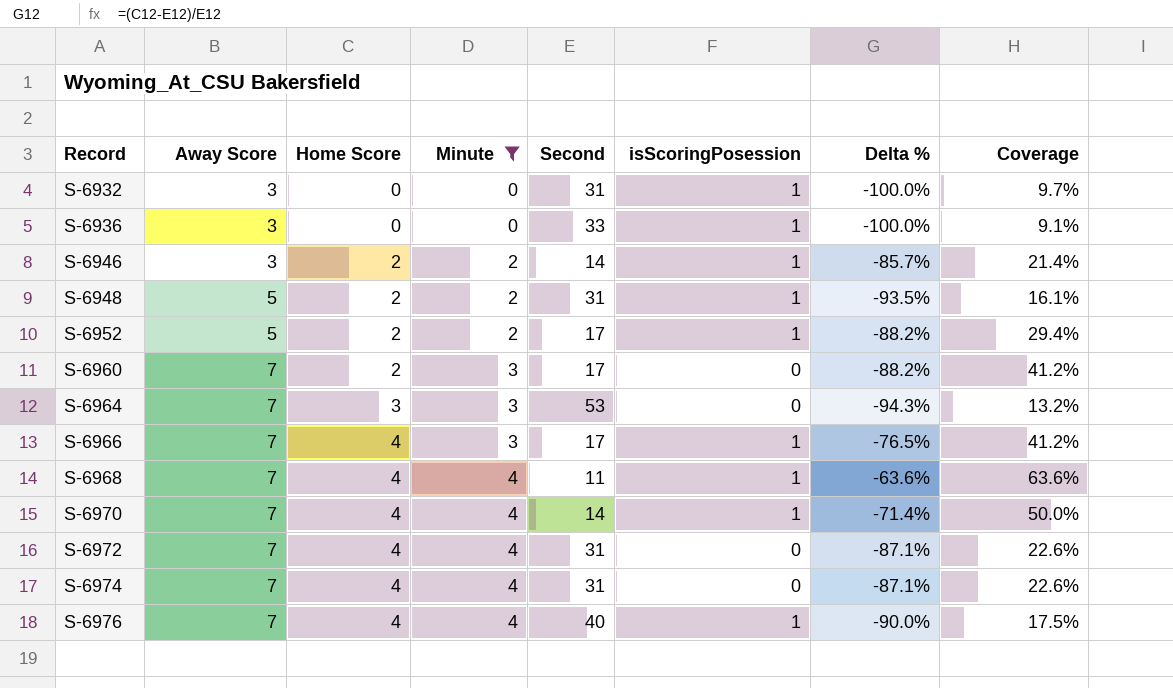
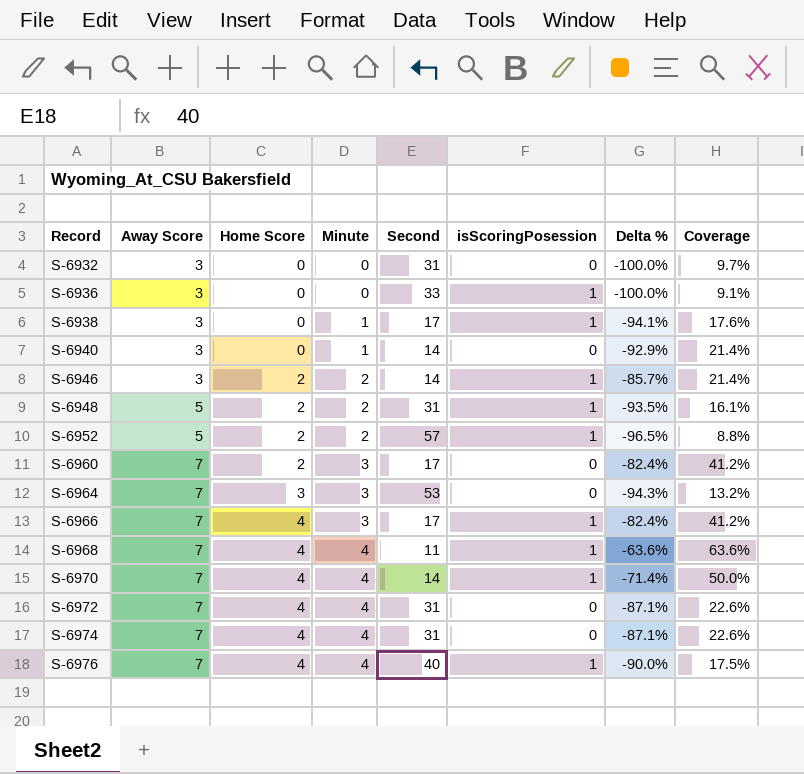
filter: Minute != 1 -> none
column Delta % | formula: ([Home Score] - [Second]) / [Second] -> ([Minute] - [Second]) / [Second]
S-6932 | isScoringPosession: 1 -> 0
S-6952 | Second: 17 -> 57
S-6952 | Coverage: 29.4% -> 8.8%

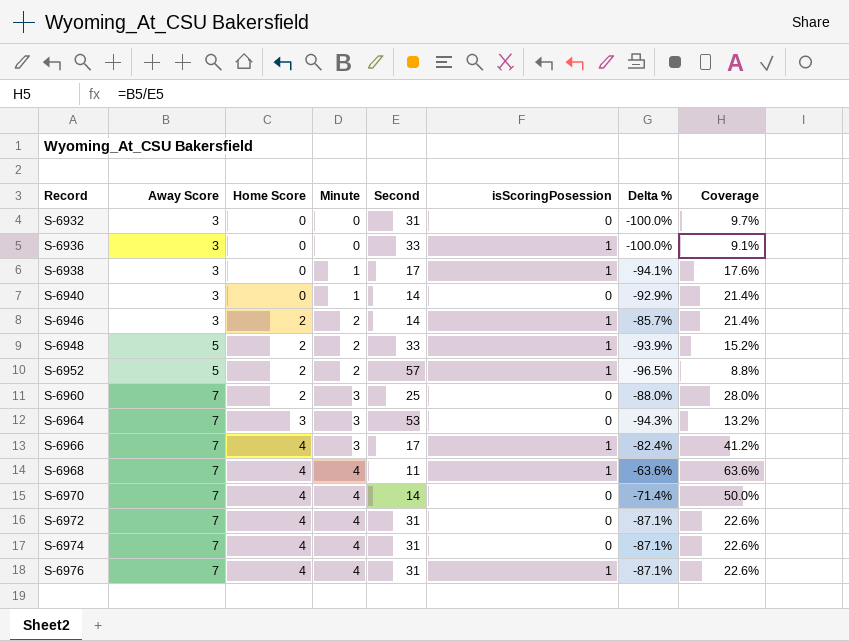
S-6948 | Second: 31 -> 33
S-6948 | Delta %: -93.5% -> -93.9%
S-6948 | Coverage: 16.1% -> 15.2%
S-6960 | Second: 17 -> 25
S-6960 | Delta %: -82.4% -> -88.0%
S-6960 | Coverage: 41.2% -> 28.0%
S-6970 | isScoringPosession: 1 -> 0
S-6976 | Second: 40 -> 31
S-6976 | Delta %: -90.0% -> -87.1%
S-6976 | Coverage: 17.5% -> 22.6%

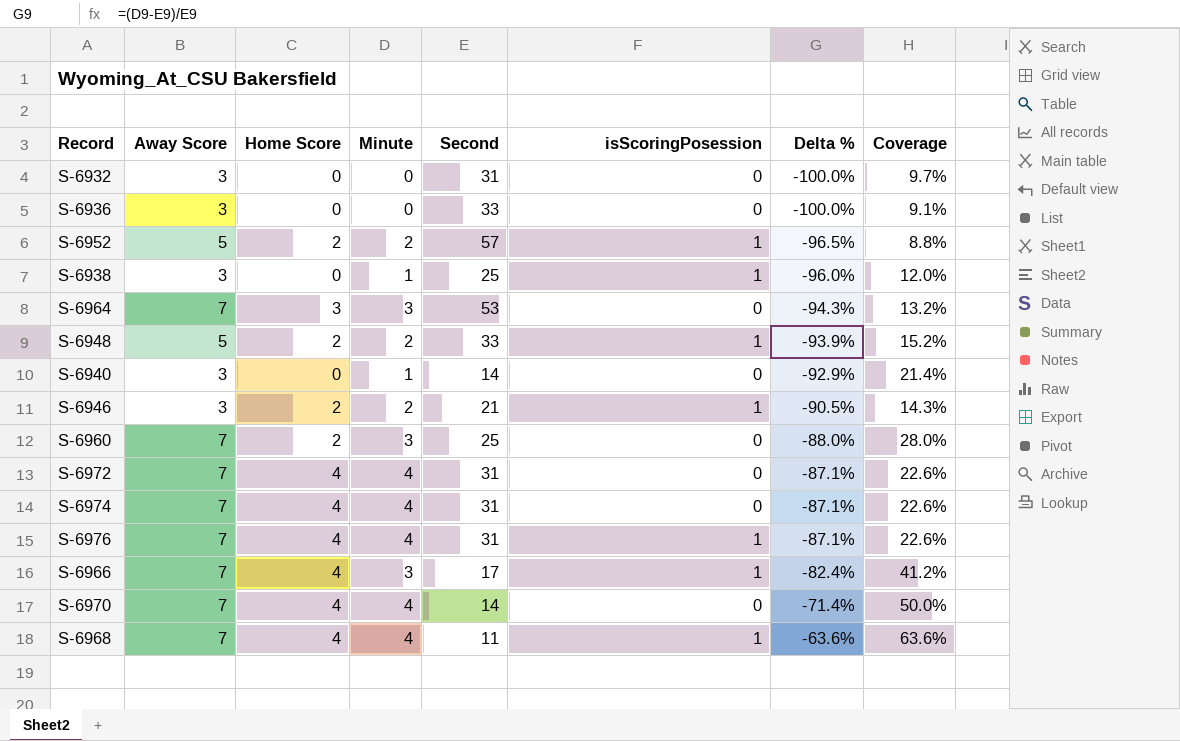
row order: Record ascending -> Delta % ascending
S-6936 | isScoringPosession: 1 -> 0
S-6938 | Second: 17 -> 25
S-6938 | Delta %: -94.1% -> -96.0%
S-6938 | Coverage: 17.6% -> 12.0%
S-6946 | Second: 14 -> 21
S-6946 | Delta %: -85.7% -> -90.5%
S-6946 | Coverage: 21.4% -> 14.3%

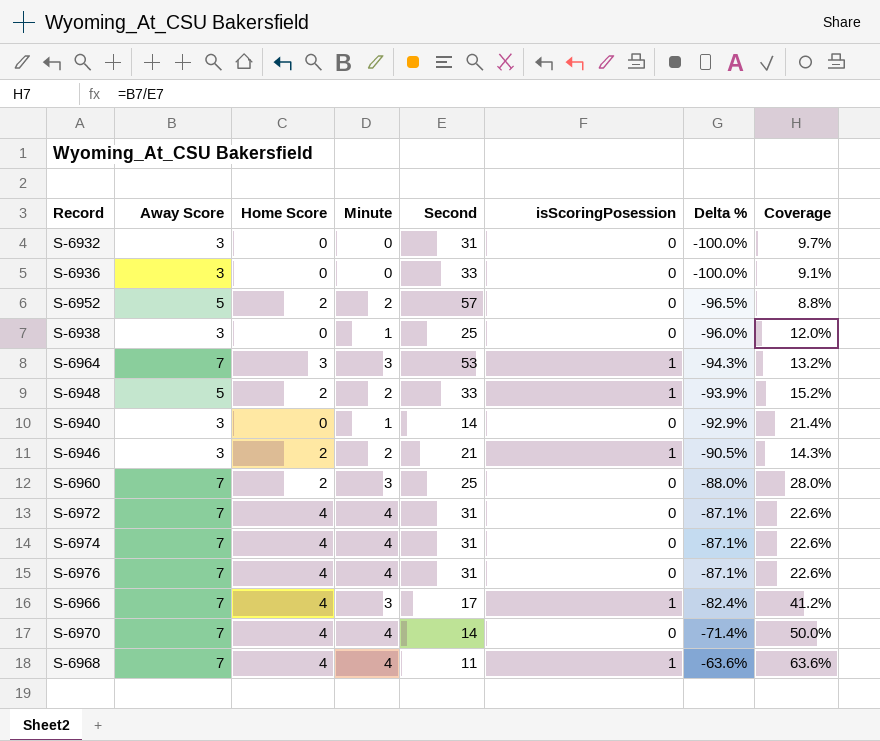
S-6952 | isScoringPosession: 1 -> 0
S-6938 | isScoringPosession: 1 -> 0
S-6964 | isScoringPosession: 0 -> 1
S-6976 | isScoringPosession: 1 -> 0

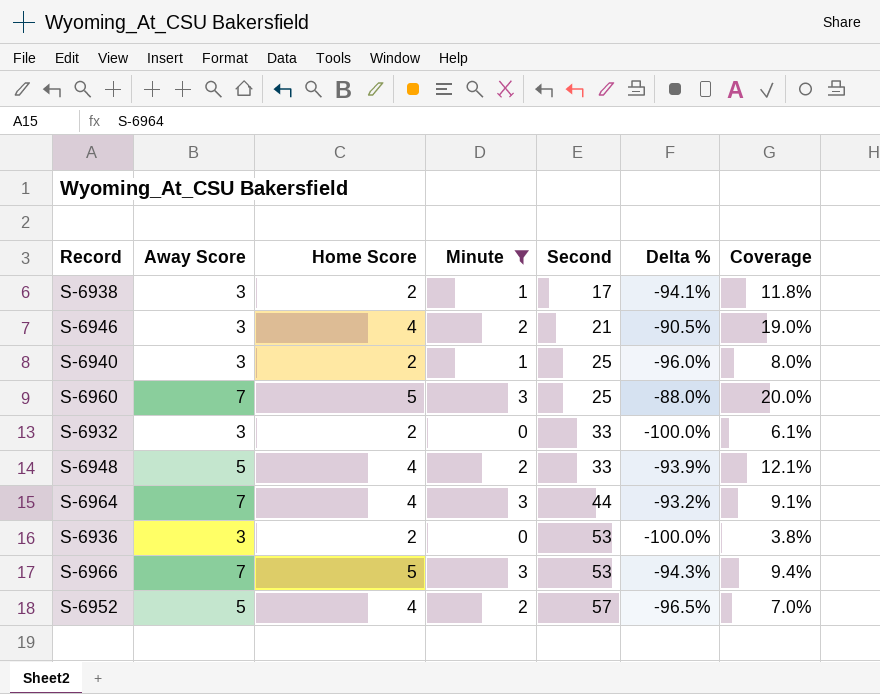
filter: none -> Minute != 4
row order: Delta % ascending -> Second ascending
column isScoringPosession | position: 6 -> none
column Coverage | formula: [Away Score] / [Second] -> [Home Score] / [Second]
S-6938 | Home Score: 0 -> 2
S-6938 | Second: 25 -> 17
S-6938 | Delta %: -96.0% -> -94.1%
S-6946 | Home Score: 2 -> 4
S-6940 | Home Score: 0 -> 2
S-6940 | Second: 14 -> 25
S-6940 | Delta %: -92.9% -> -96.0%
S-6960 | Home Score: 2 -> 5
S-6932 | Home Score: 0 -> 2
S-6932 | Second: 31 -> 33
S-6948 | Home Score: 2 -> 4
S-6964 | Home Score: 3 -> 4
S-6964 | Second: 53 -> 44
S-6964 | Delta %: -94.3% -> -93.2%
S-6936 | Home Score: 0 -> 2
S-6936 | Second: 33 -> 53
S-6966 | Home Score: 4 -> 5
S-6966 | Second: 17 -> 53
S-6966 | Delta %: -82.4% -> -94.3%
S-6952 | Home Score: 2 -> 4

